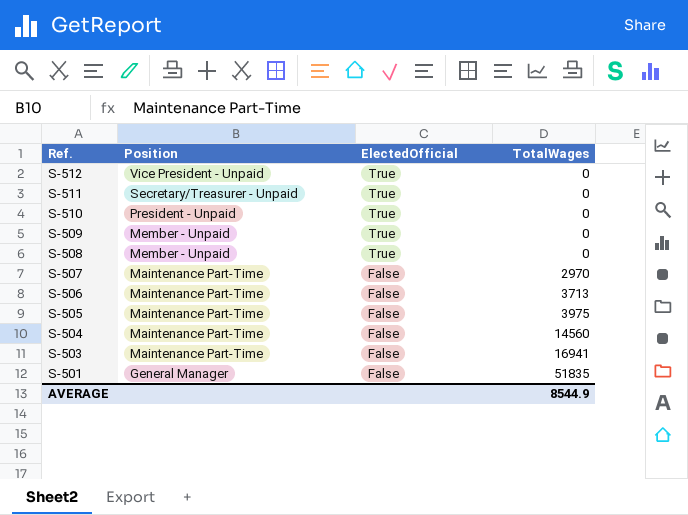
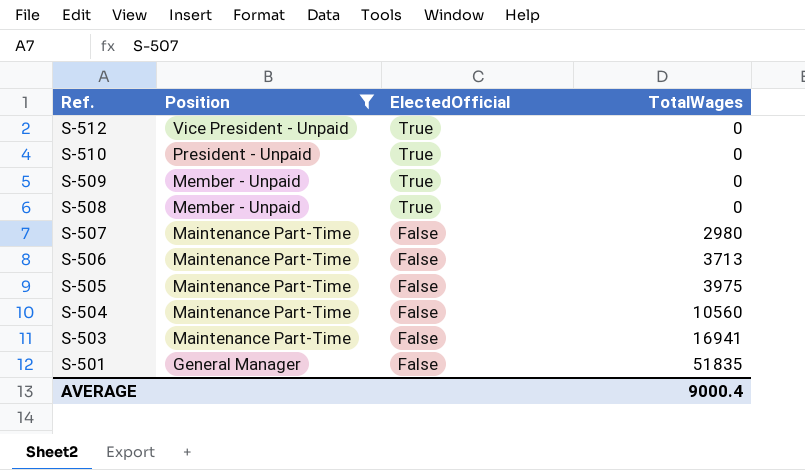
filter: none -> Position != Secretary/Treasurer - Unpaid
S-507 | TotalWages: 2970 -> 2980
S-504 | TotalWages: 14560 -> 10560
AVERAGE | TotalWages: 8544.9 -> 9000.4

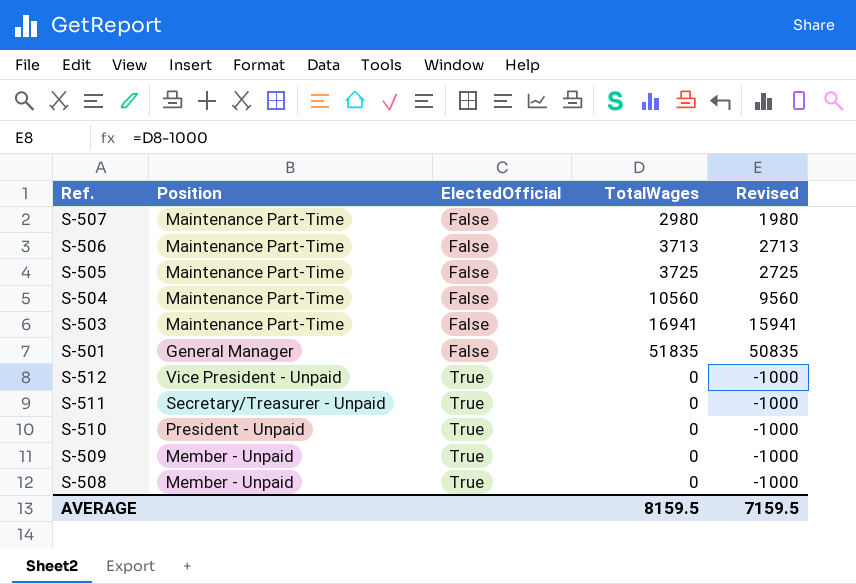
filter: Position != Secretary/Treasurer - Unpaid -> none
row order: Ref. descending -> ElectedOfficial ascending
column Revised | formula: none -> [TotalWages] - 1000
S-505 | TotalWages: 3975 -> 3725
AVERAGE | TotalWages: 9000.4 -> 8159.5

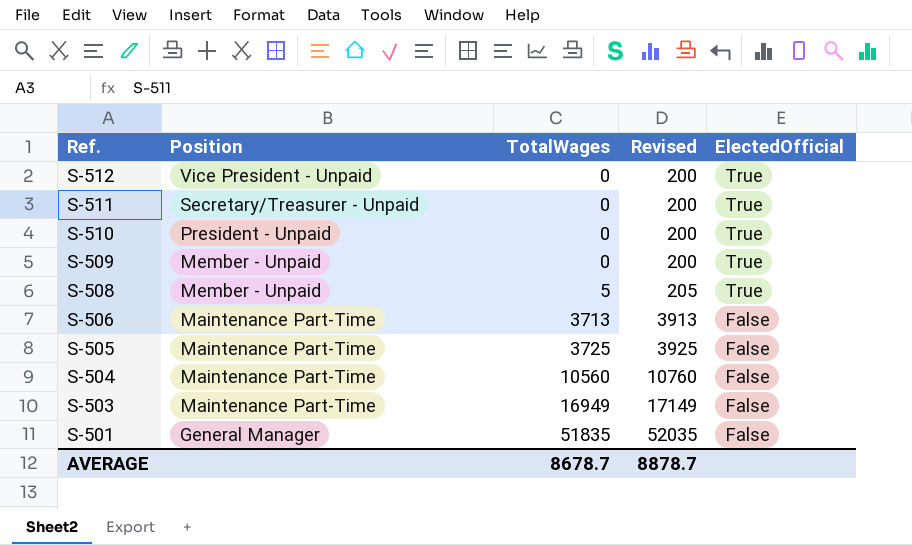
row order: ElectedOfficial ascending -> Ref. descending
column Revised | formula: [TotalWages] - 1000 -> [TotalWages] + 200
column ElectedOfficial | position: 3 -> 5
row S-507: Maintenance Part-Time | False | 2980 | 1980 -> none
S-508 | TotalWages: 0 -> 5
S-503 | TotalWages: 16941 -> 16949
AVERAGE | TotalWages: 8159.5 -> 8678.7
AVERAGE | Revised: 7159.5 -> 8878.7

